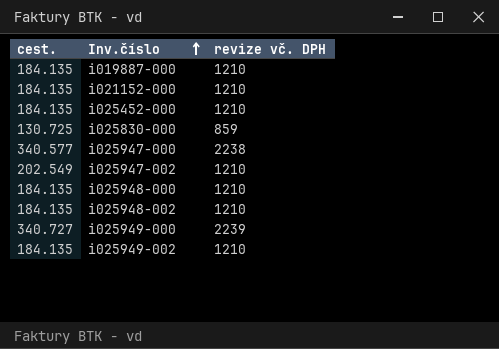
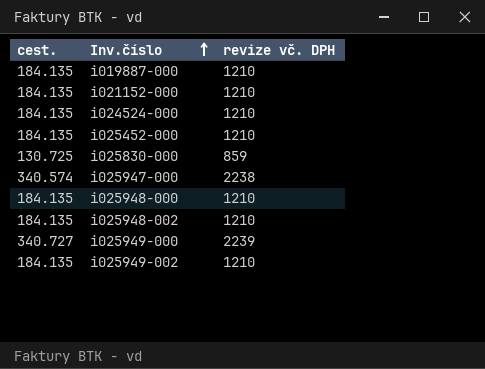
row i025947-002: 202.549 | 1210 -> none
row i024524-000: none -> 184.135 | 1210
i025947-000 | cest.: 340.577 -> 340.574

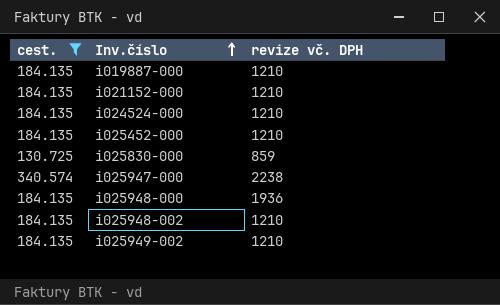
filter: none -> cest. != 340.727
i025948-000 | revize vč. DPH: 1210 -> 1936

